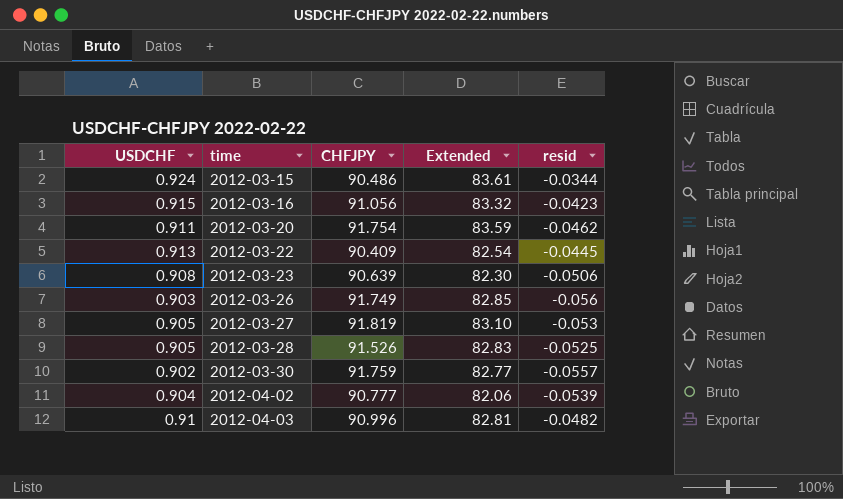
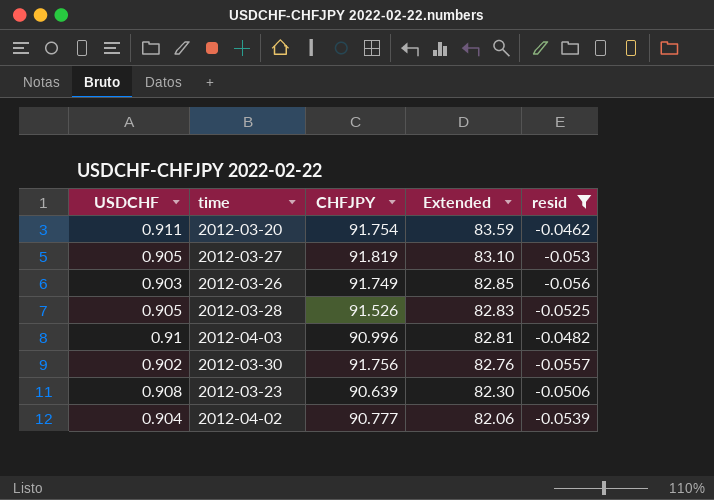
filter: none -> resid <= -0.0462
row order: time ascending -> Extended descending
2012-03-30 | CHFJPY: 91.759 -> 91.756
2012-03-30 | Extended: 82.77 -> 82.76

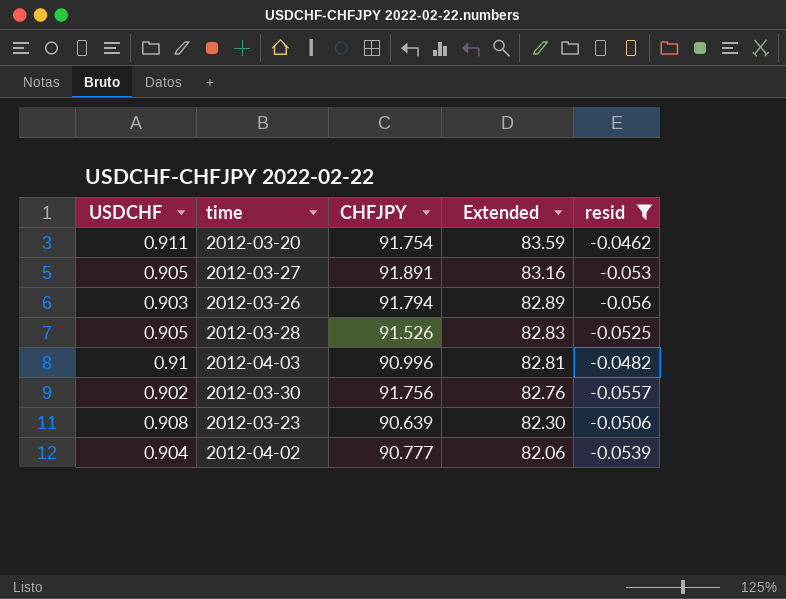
2012-03-27 | CHFJPY: 91.819 -> 91.891
2012-03-27 | Extended: 83.10 -> 83.16
2012-03-26 | CHFJPY: 91.749 -> 91.794
2012-03-26 | Extended: 82.85 -> 82.89

